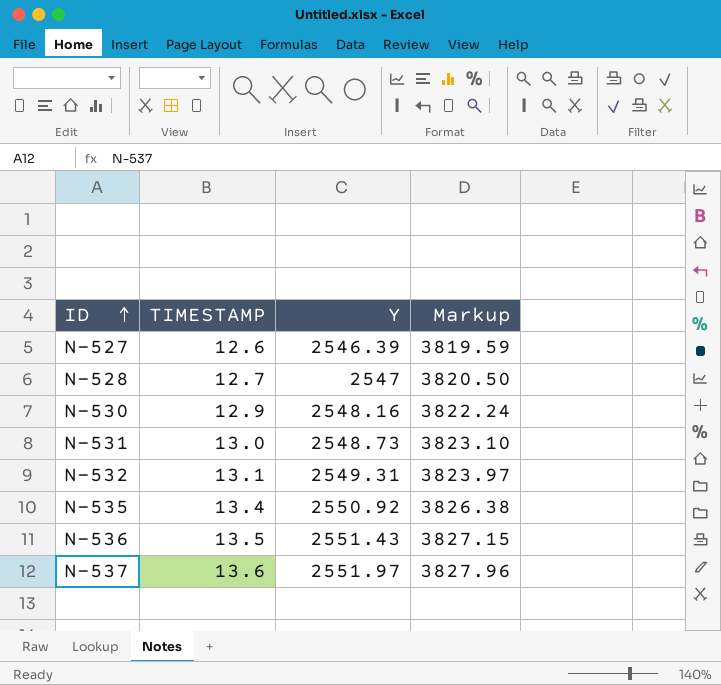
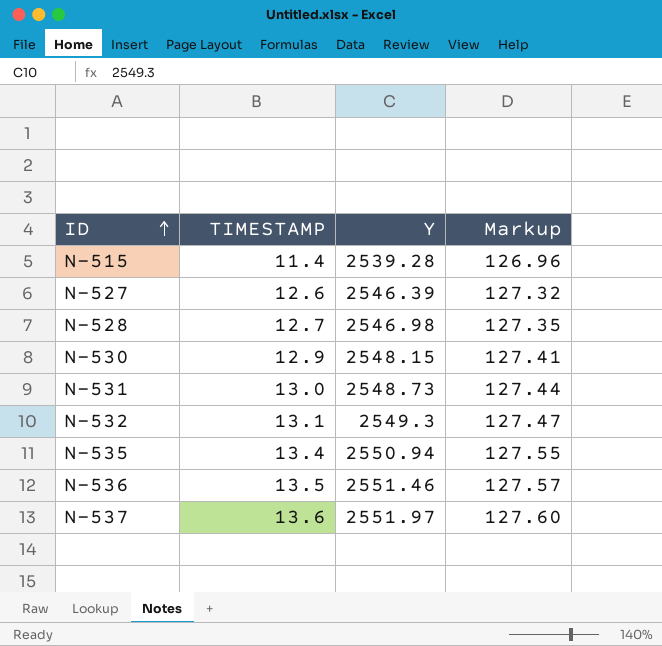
column Markup | formula: [Y] * 1.5 -> [Y] * 0.05
row N-515: none -> 11.4 | 2539.28 | 126.96
N-528 | Y: 2547 -> 2546.98
N-530 | Y: 2548.16 -> 2548.15
N-532 | Y: 2549.31 -> 2549.3
N-535 | Y: 2550.92 -> 2550.94
N-536 | Y: 2551.43 -> 2551.46

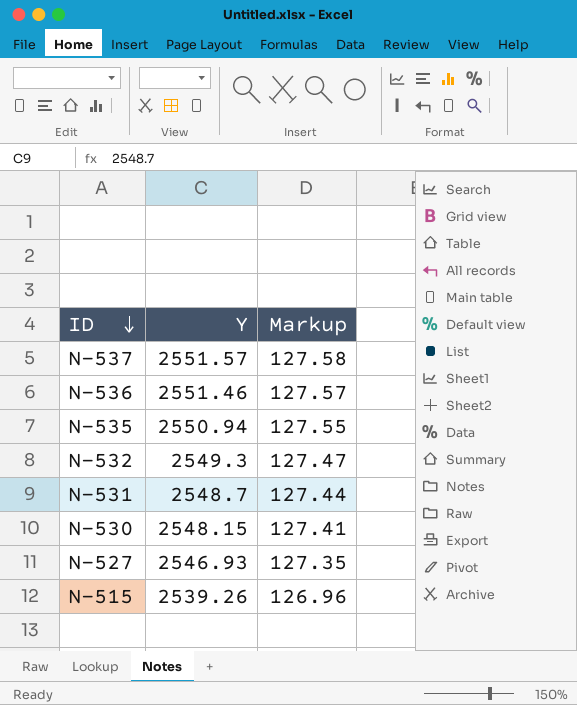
row order: ID ascending -> ID descending
column TIMESTAMP | position: 2 -> none
row N-528: 12.7 | 2546.98 | 127.35 -> none
N-537 | Y: 2551.97 -> 2551.57
N-537 | Markup: 127.60 -> 127.58
N-531 | Y: 2548.73 -> 2548.7
N-527 | Y: 2546.39 -> 2546.93
N-527 | Markup: 127.32 -> 127.35
N-515 | Y: 2539.28 -> 2539.26

